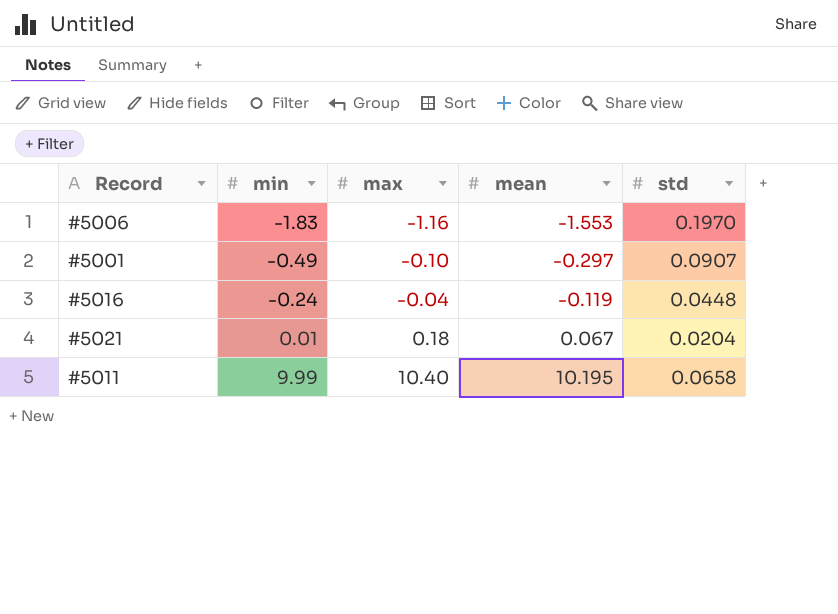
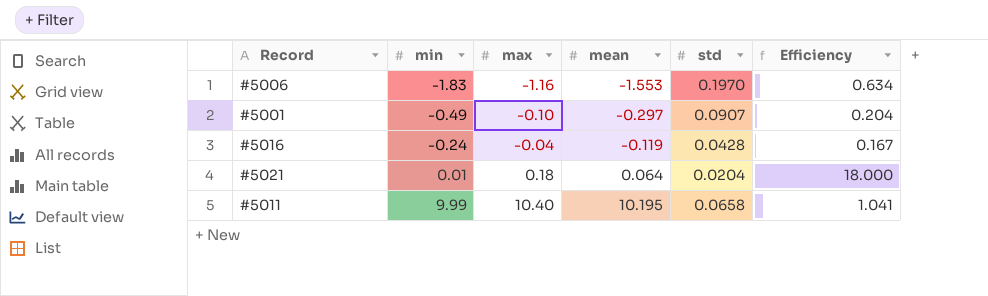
column Efficiency | formula: none -> [max] / [min]
#5016 | std: 0.0448 -> 0.0428
#5021 | mean: 0.067 -> 0.064

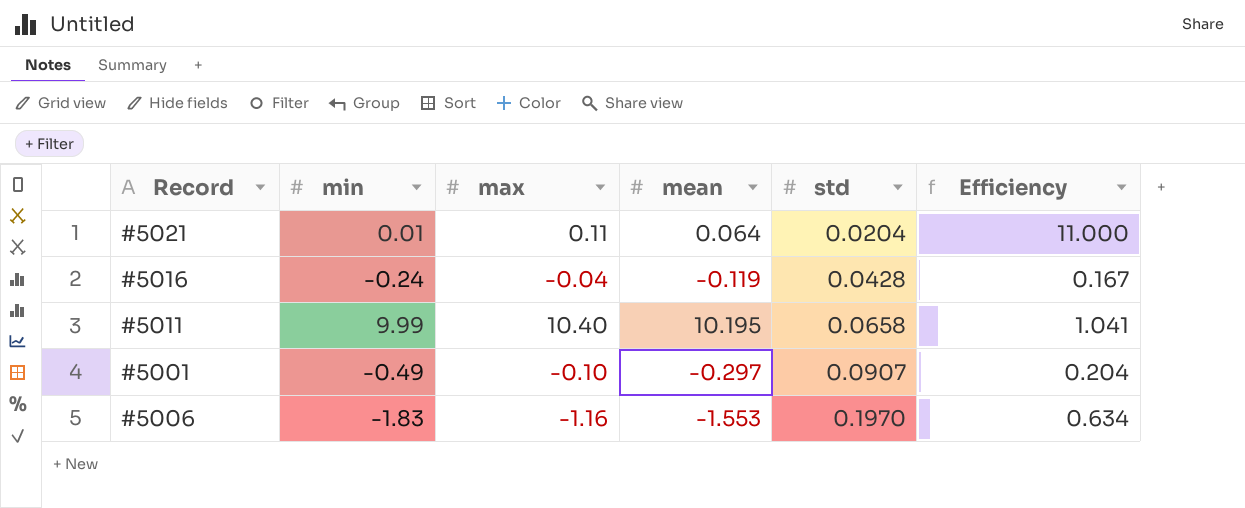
row order: min ascending -> std ascending
#5021 | max: 0.18 -> 0.11
#5021 | Efficiency: 18.000 -> 11.000

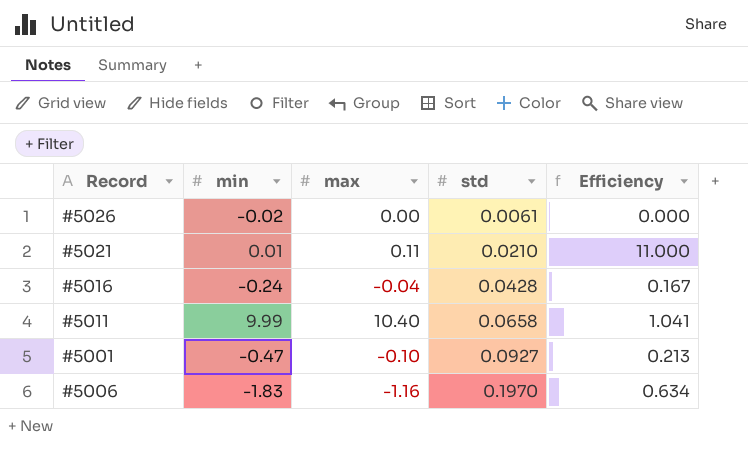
column mean | position: 4 -> none
row #5026: none -> -0.02 | 0.00 | 0.0061 | 0.000
#5021 | std: 0.0204 -> 0.0210
#5001 | min: -0.49 -> -0.47
#5001 | std: 0.0907 -> 0.0927
#5001 | Efficiency: 0.204 -> 0.213

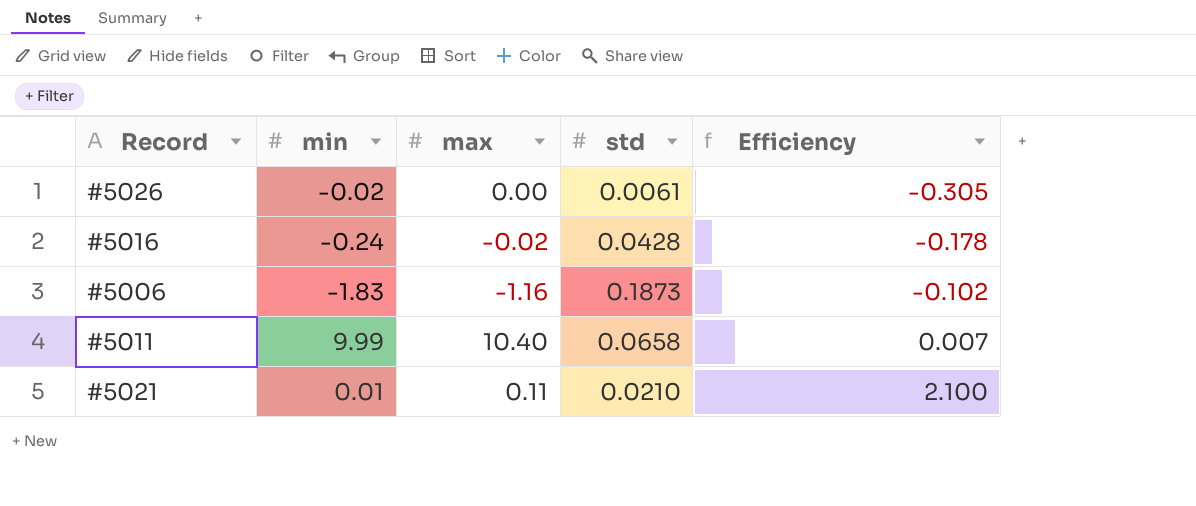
row order: std ascending -> Efficiency ascending
column Efficiency | formula: [max] / [min] -> [std] / [min]
row #5001: -0.47 | -0.10 | 0.0927 | 0.213 -> none
#5016 | max: -0.04 -> -0.02
#5006 | std: 0.1970 -> 0.1873

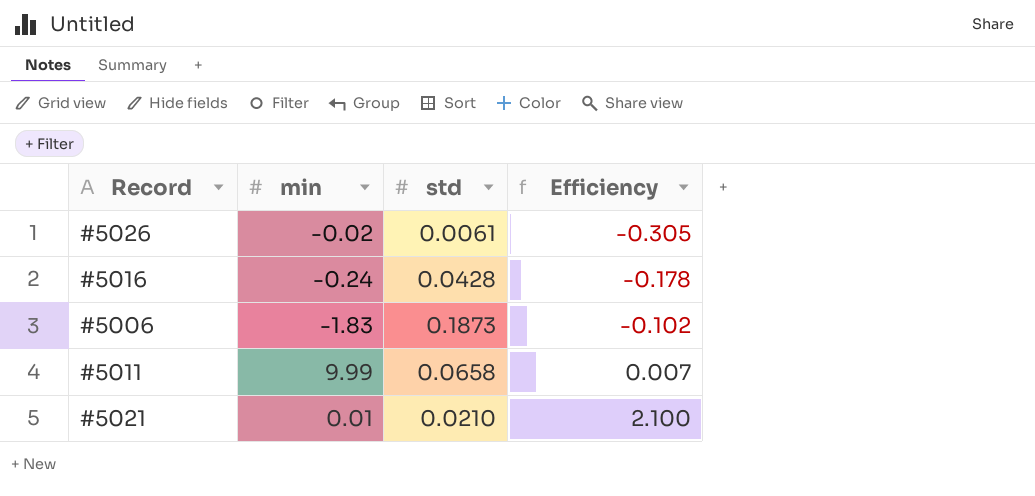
column max | position: 3 -> none

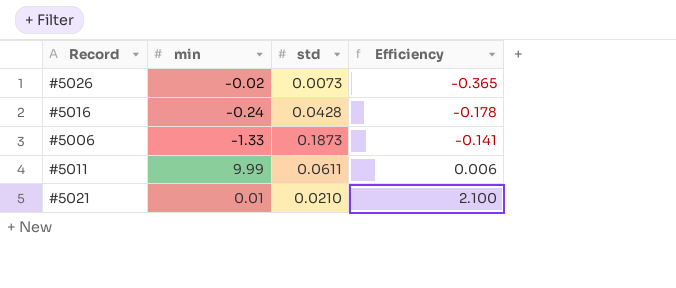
#5026 | std: 0.0061 -> 0.0073
#5026 | Efficiency: -0.305 -> -0.365
#5006 | min: -1.83 -> -1.33
#5006 | Efficiency: -0.102 -> -0.141
#5011 | std: 0.0658 -> 0.0611
#5011 | Efficiency: 0.007 -> 0.006

